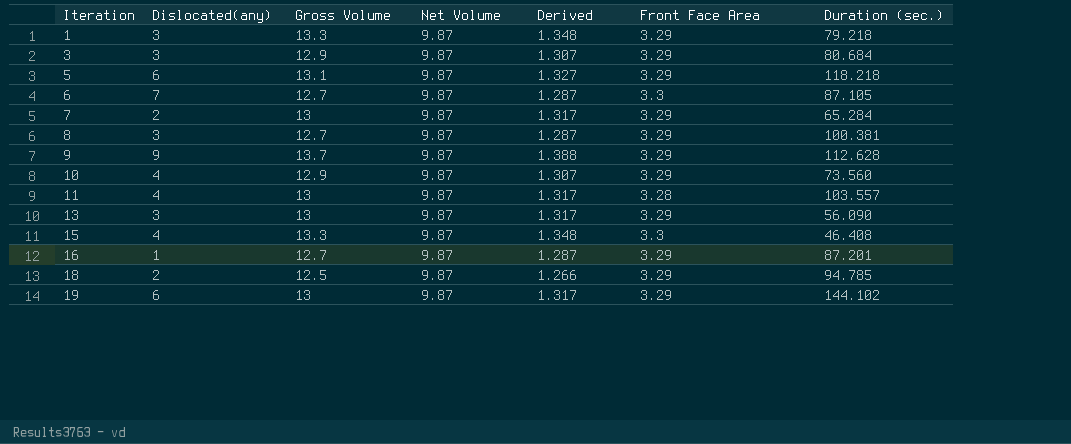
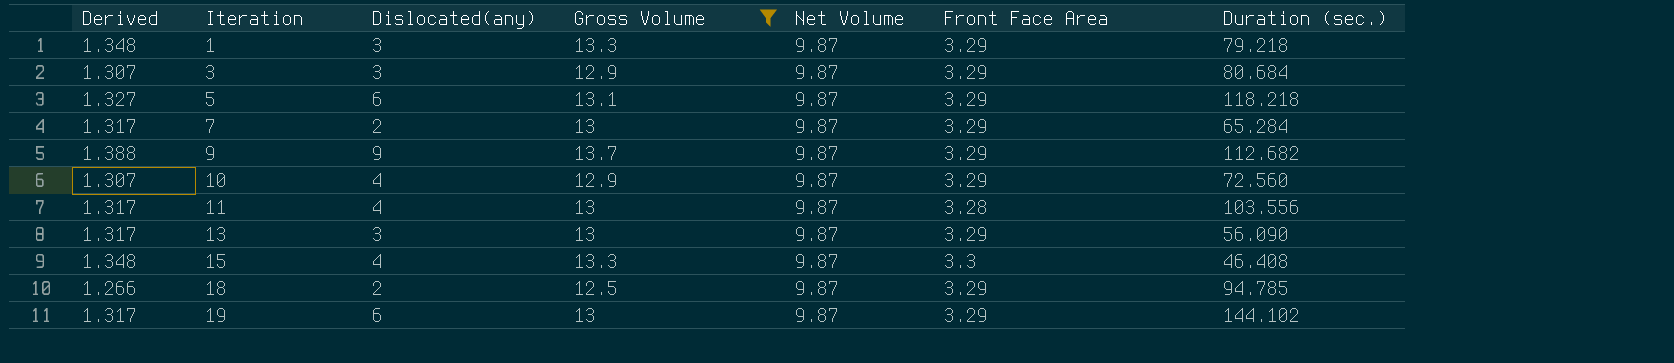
filter: none -> Gross Volume != 12.7
column Derived | position: 5 -> 1
9 | Duration (sec.): 112.628 -> 112.682
10 | Duration (sec.): 73.560 -> 72.560
11 | Duration (sec.): 103.557 -> 103.556

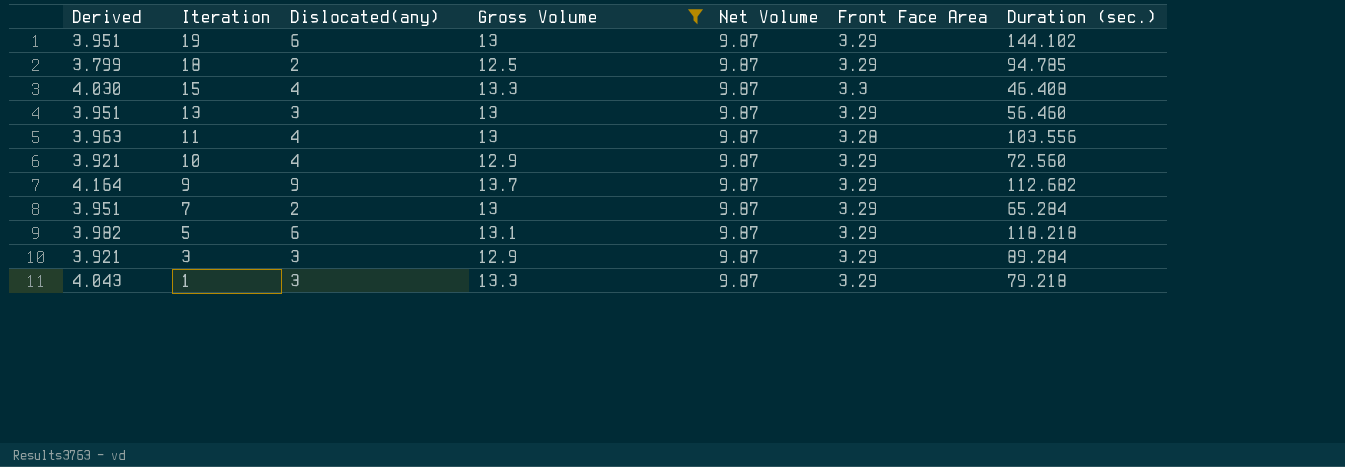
row order: Iteration ascending -> Iteration descending
column Derived | formula: [Gross Volume] / [Net Volume] -> [Gross Volume] / [Front Face Area]
13 | Duration (sec.): 56.090 -> 56.460
3 | Duration (sec.): 80.684 -> 89.284

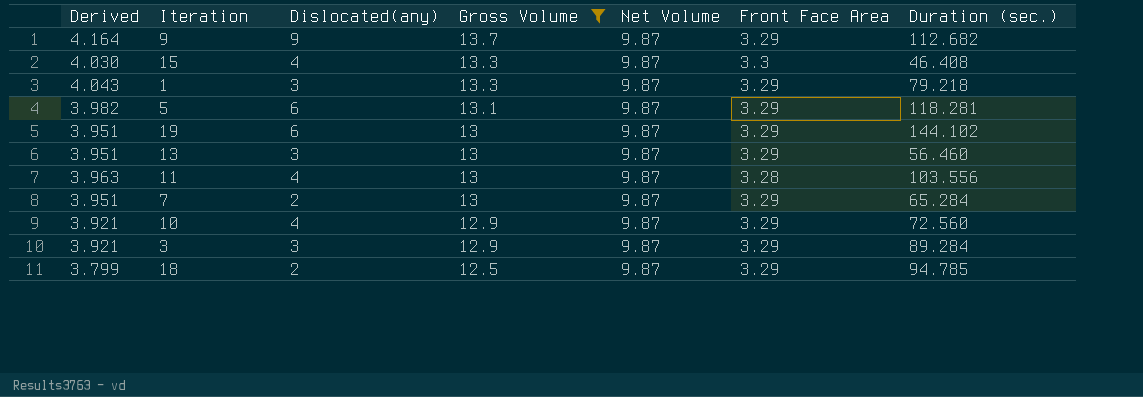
row order: Iteration descending -> Gross Volume descending
5 | Duration (sec.): 118.218 -> 118.281

